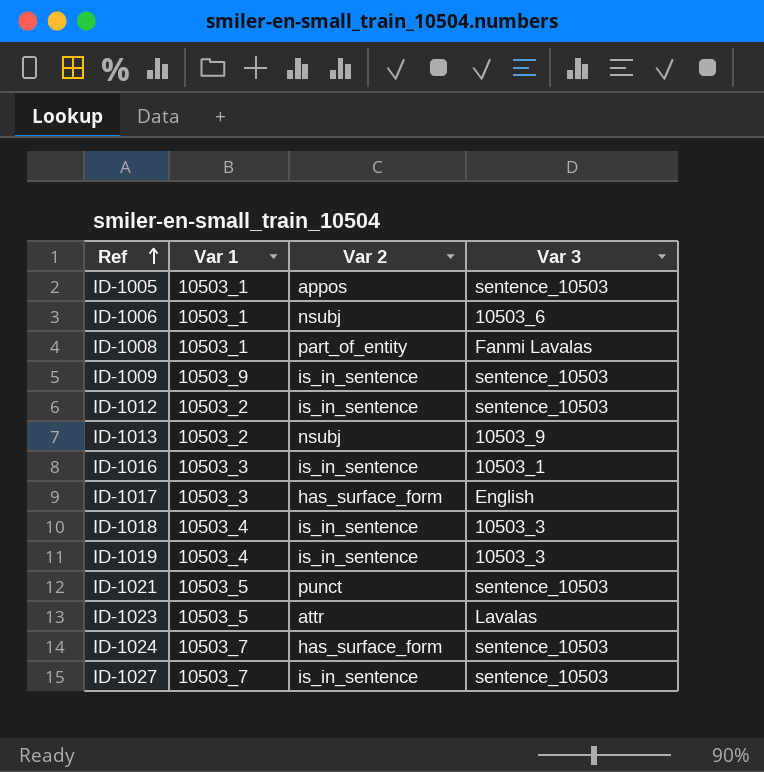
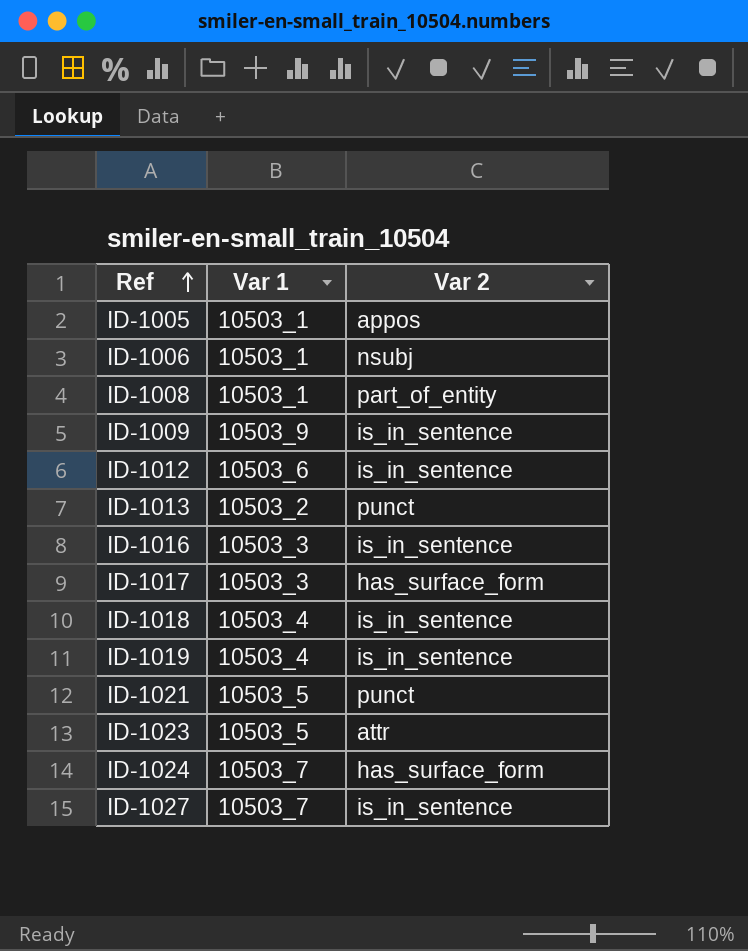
column Var 3 | position: 4 -> none
ID-1012 | Var 1: 10503_2 -> 10503_6
ID-1013 | Var 2: nsubj -> punct

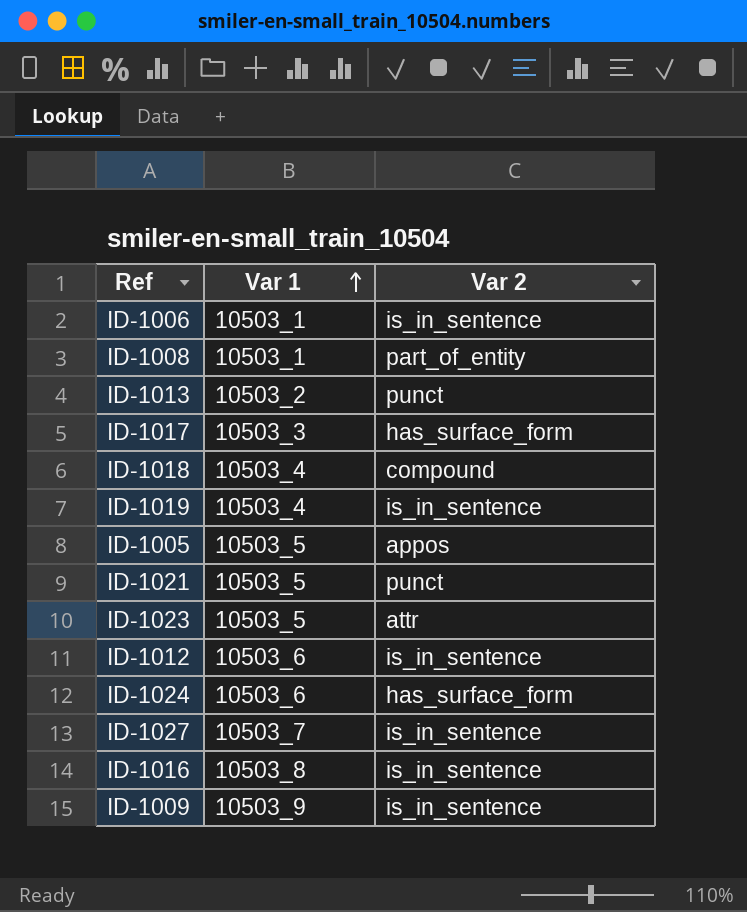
row order: Ref ascending -> Var 1 ascending
ID-1006 | Var 2: nsubj -> is_in_sentence
ID-1018 | Var 2: is_in_sentence -> compound
ID-1005 | Var 1: 10503_1 -> 10503_5
ID-1024 | Var 1: 10503_7 -> 10503_6
ID-1016 | Var 1: 10503_3 -> 10503_8

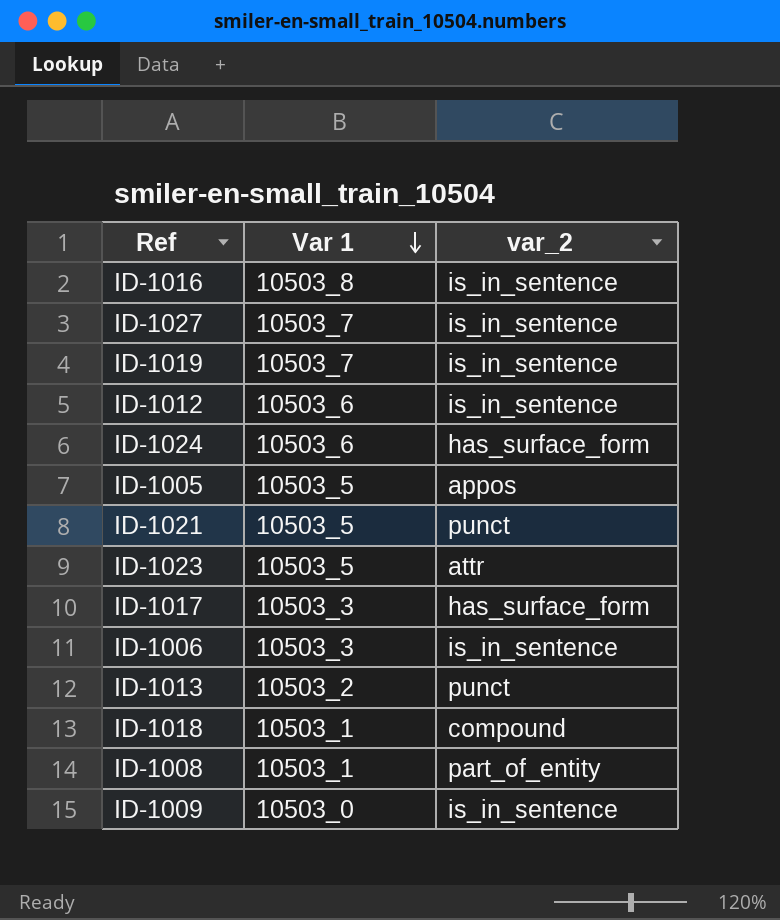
row order: Var 1 ascending -> Var 1 descending
column name: Var 2 -> var_2
ID-1019 | Var 1: 10503_4 -> 10503_7
ID-1006 | Var 1: 10503_1 -> 10503_3
ID-1018 | Var 1: 10503_4 -> 10503_1
ID-1009 | Var 1: 10503_9 -> 10503_0

